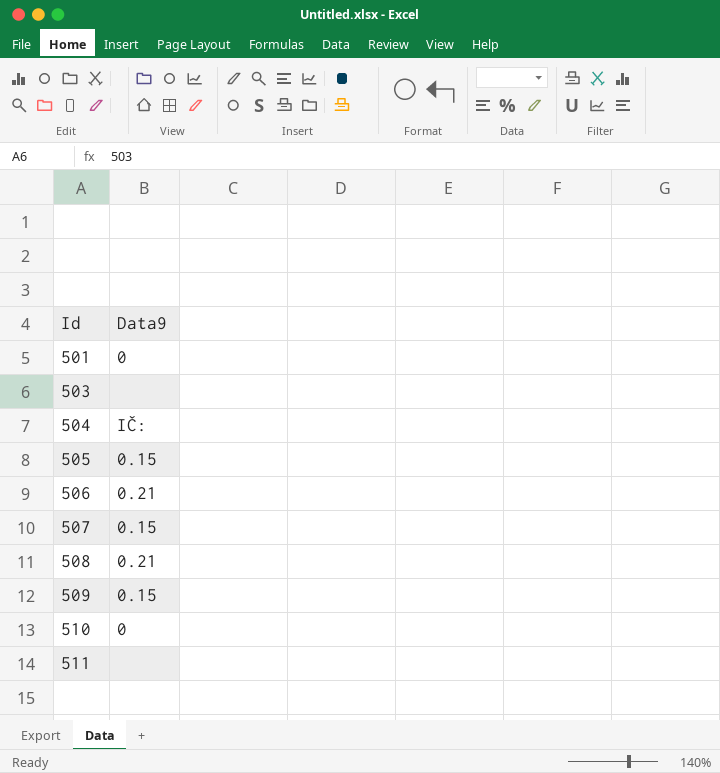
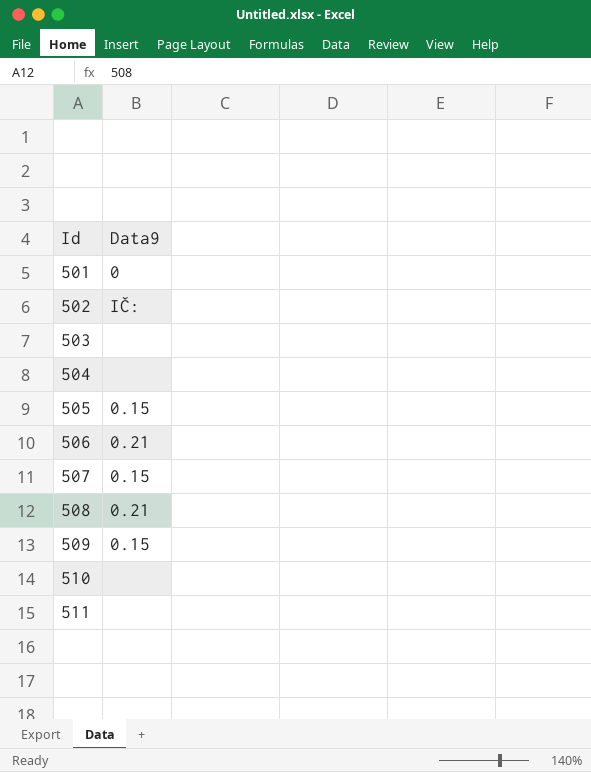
row 502: none -> IČ:
504 | Data9: IČ: -> none
510 | Data9: 0 -> none

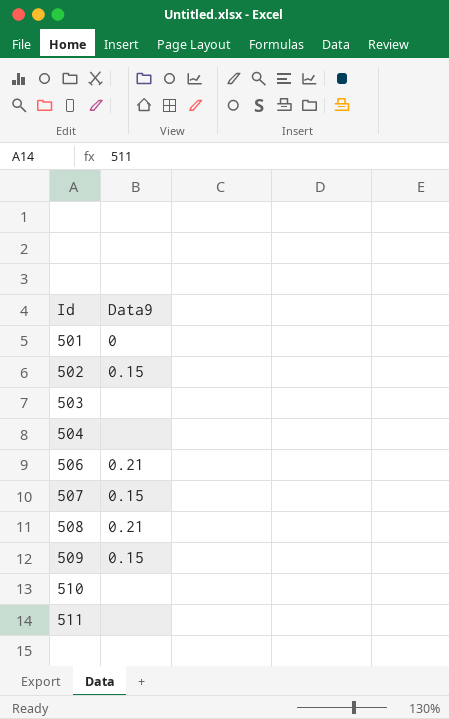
row 505: 0.15 -> none
502 | Data9: IČ: -> 0.15

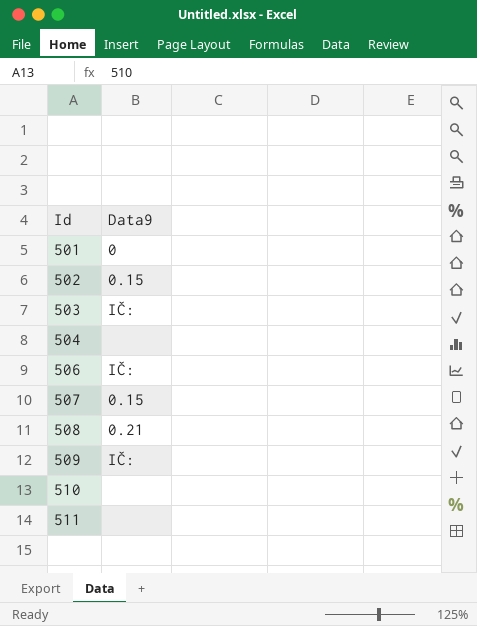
503 | Data9: none -> IČ:
506 | Data9: 0.21 -> IČ:
509 | Data9: 0.15 -> IČ:

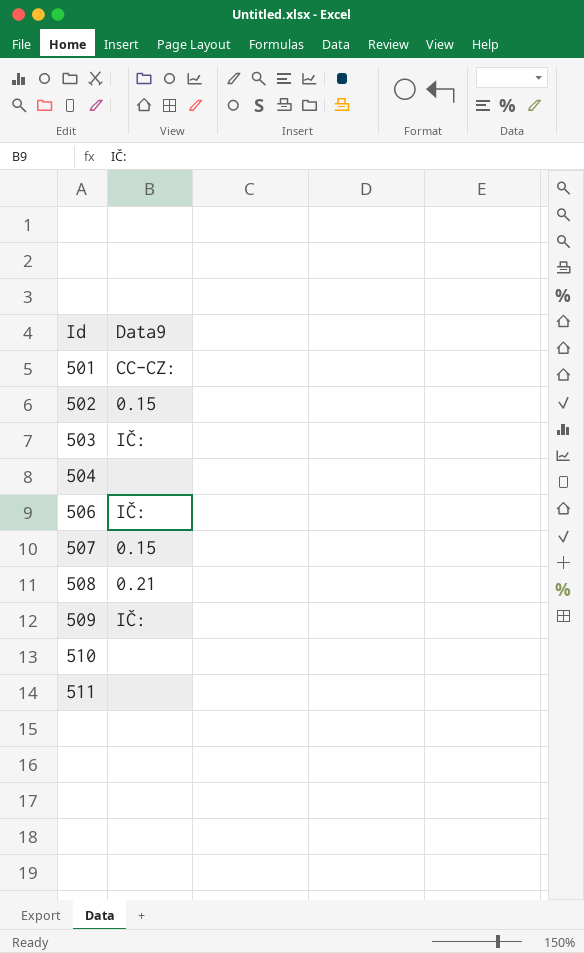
501 | Data9: 0 -> CC-CZ:

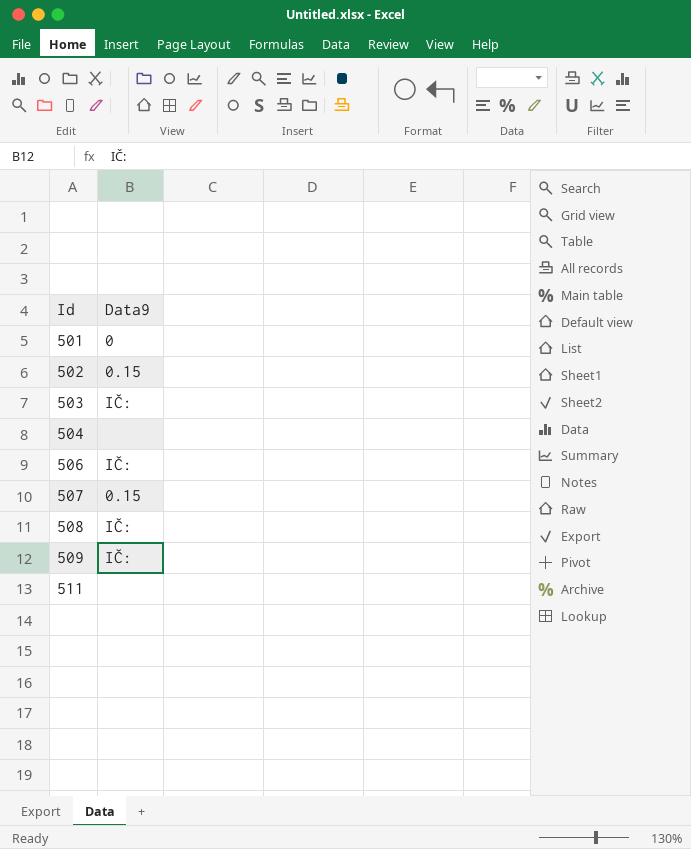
row 510: none -> none
501 | Data9: CC-CZ: -> 0
508 | Data9: 0.21 -> IČ:

